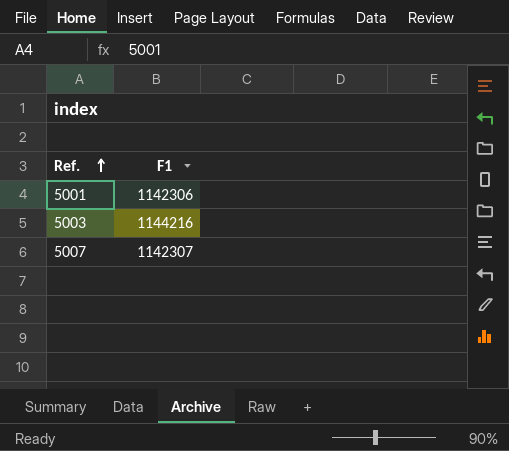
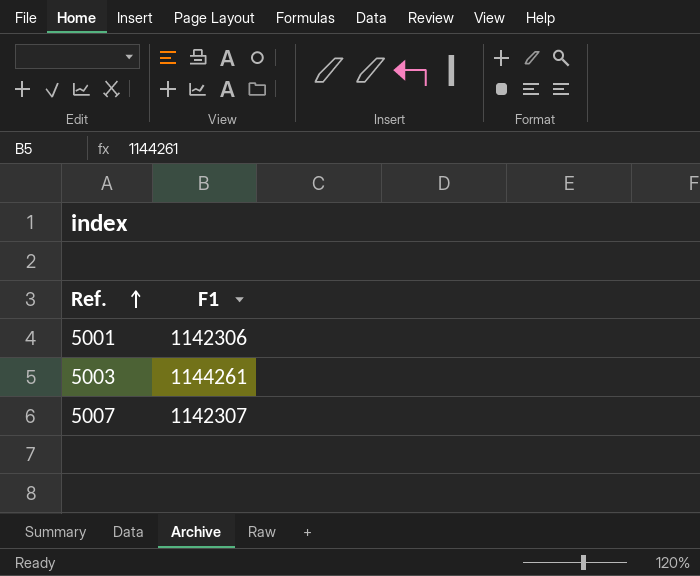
5003 | F1: 1144216 -> 1144261

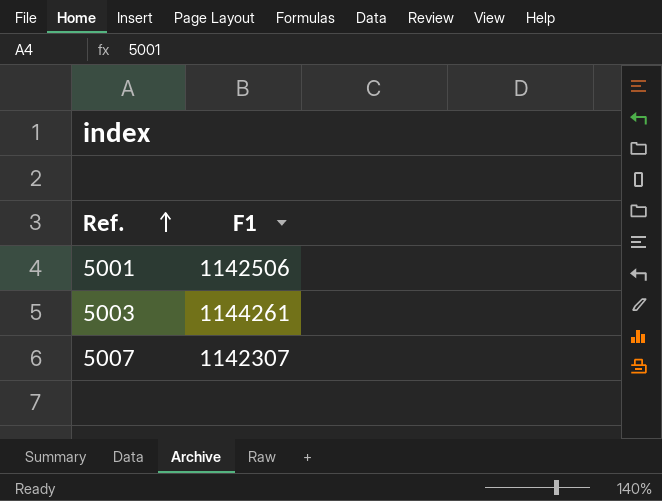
5001 | F1: 1142306 -> 1142506

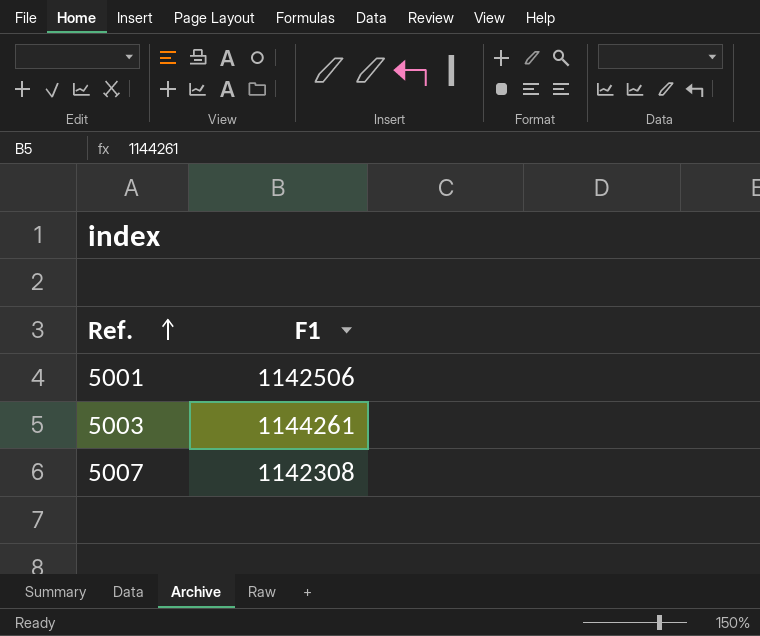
5007 | F1: 1142307 -> 1142308

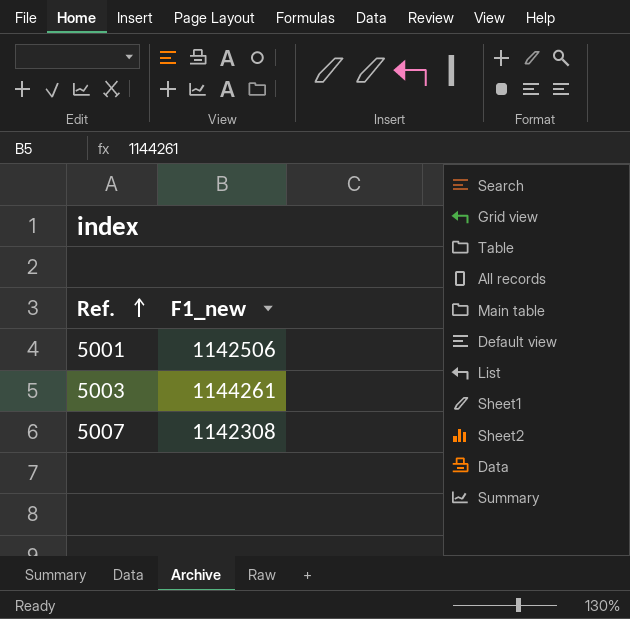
column name: F1 -> F1_new

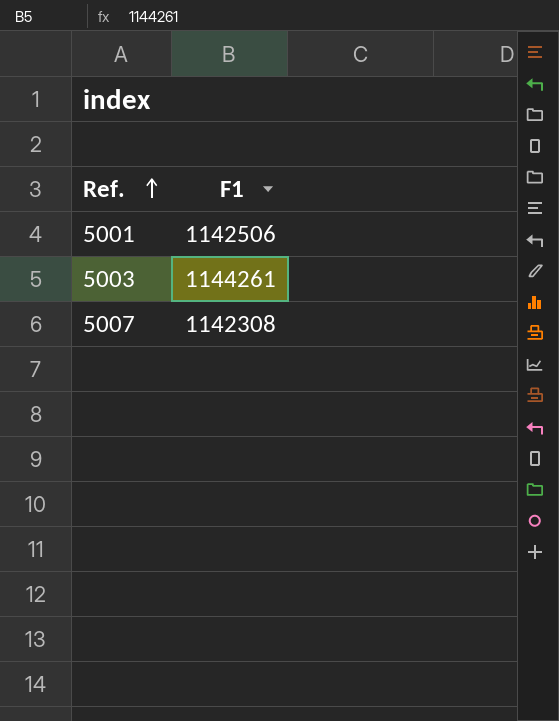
column name: F1_new -> F1

